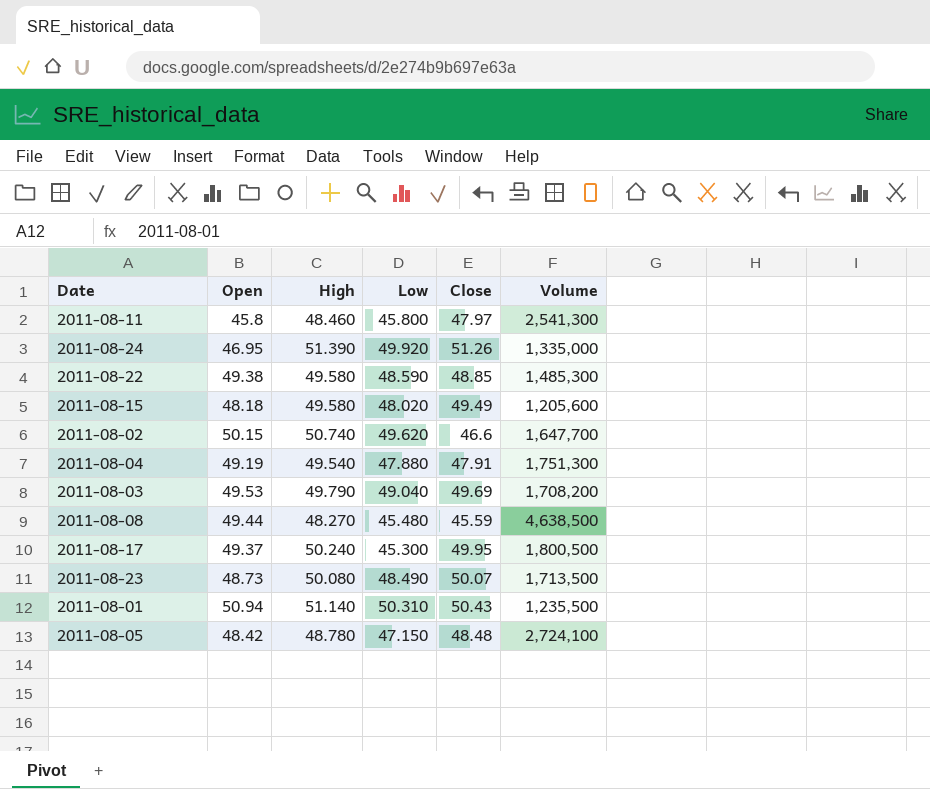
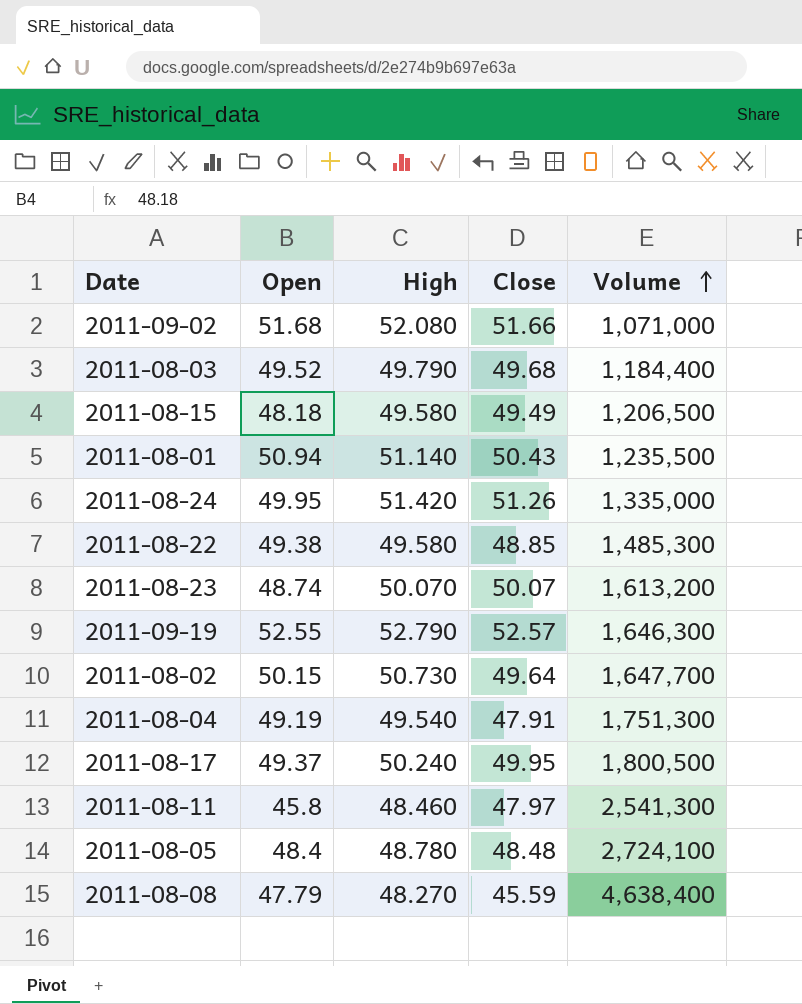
row order: none -> Volume ascending
column Low | position: 4 -> none
row 2011-09-02: none -> 51.68 | 52.080 | 51.66 | 1,071,000
2011-08-03 | Open: 49.53 -> 49.52
2011-08-03 | Close: 49.69 -> 49.68
2011-08-03 | Volume: 1,708,200 -> 1,184,400
2011-08-15 | Volume: 1,205,600 -> 1,206,500
2011-08-24 | Open: 46.95 -> 49.95
2011-08-24 | High: 51.390 -> 51.420
2011-08-23 | Open: 48.73 -> 48.74
2011-08-23 | High: 50.080 -> 50.070
2011-08-23 | Volume: 1,713,500 -> 1,613,200
row 2011-09-19: none -> 52.55 | 52.790 | 52.57 | 1,646,300
2011-08-02 | High: 50.740 -> 50.730
2011-08-02 | Close: 46.6 -> 49.64
2011-08-05 | Open: 48.42 -> 48.4
2011-08-08 | Open: 49.44 -> 47.79
2011-08-08 | Volume: 4,638,500 -> 4,638,400

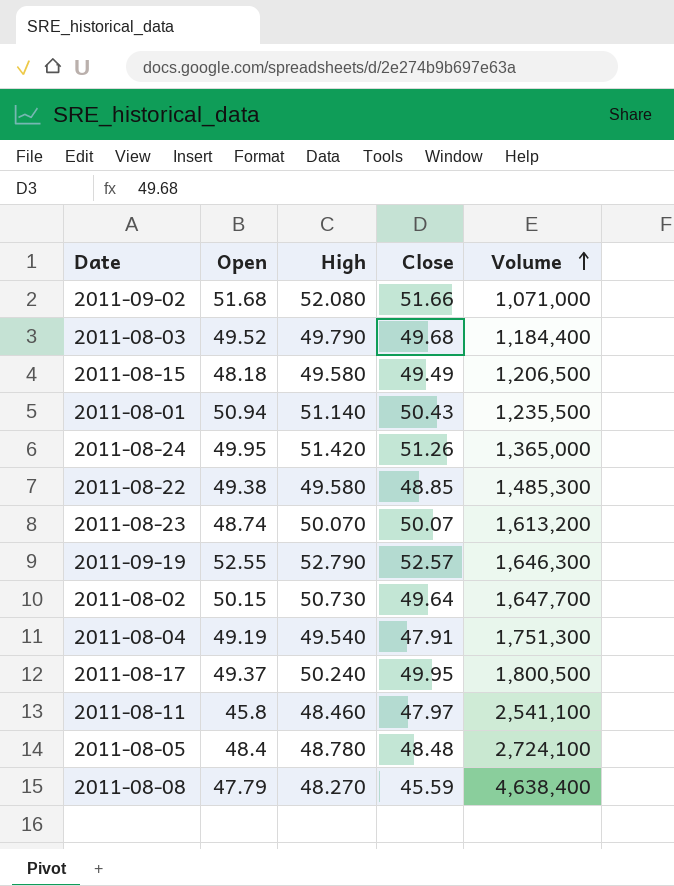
2011-08-24 | Volume: 1,335,000 -> 1,365,000
2011-08-11 | Volume: 2,541,300 -> 2,541,100

